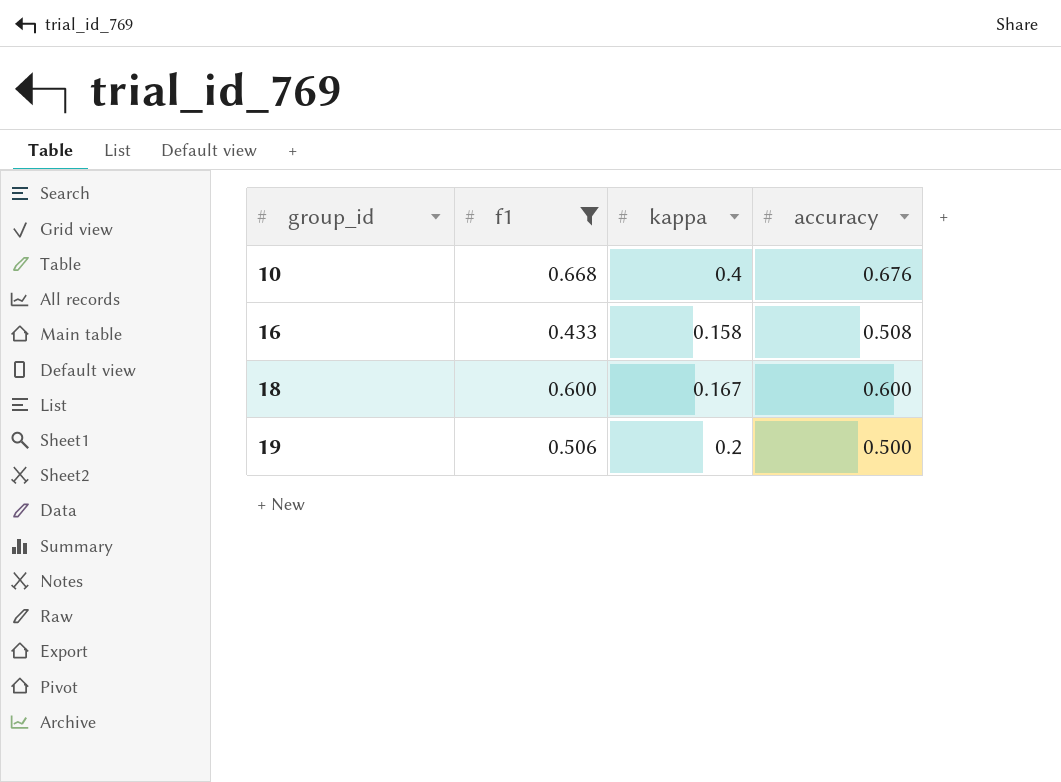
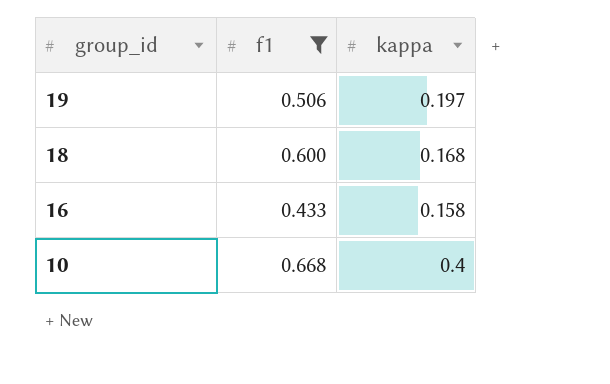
row order: group_id ascending -> group_id descending
column accuracy | position: 4 -> none
19 | kappa: 0.2 -> 0.197
18 | kappa: 0.167 -> 0.168

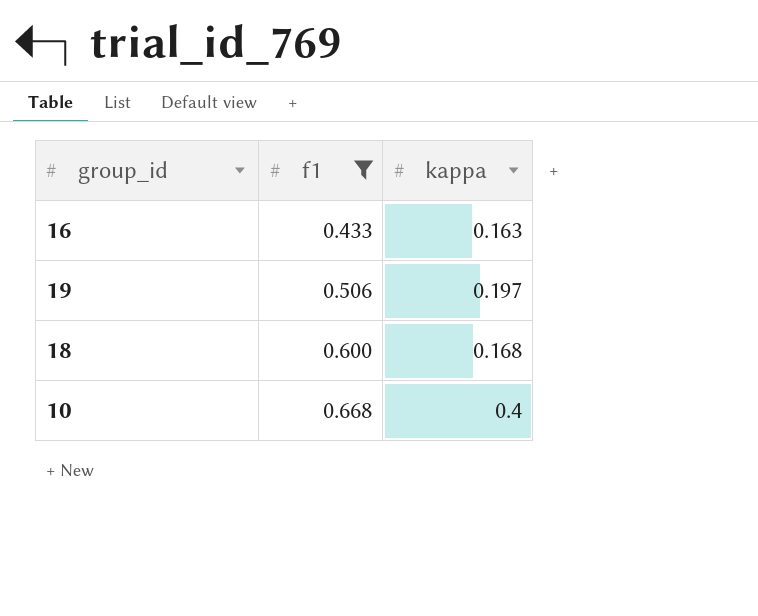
row order: group_id descending -> f1 ascending
16 | kappa: 0.158 -> 0.163

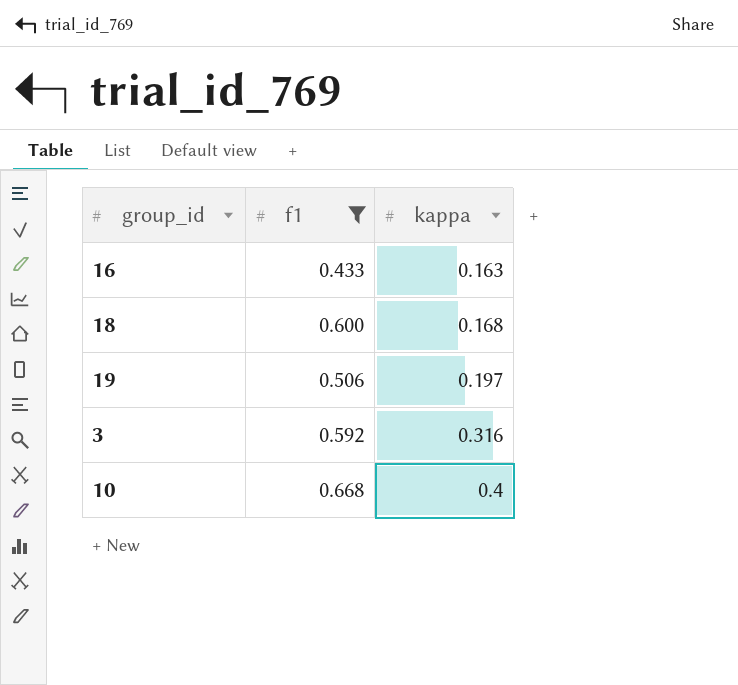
row order: f1 ascending -> kappa ascending
row 3: none -> 0.592 | 0.316

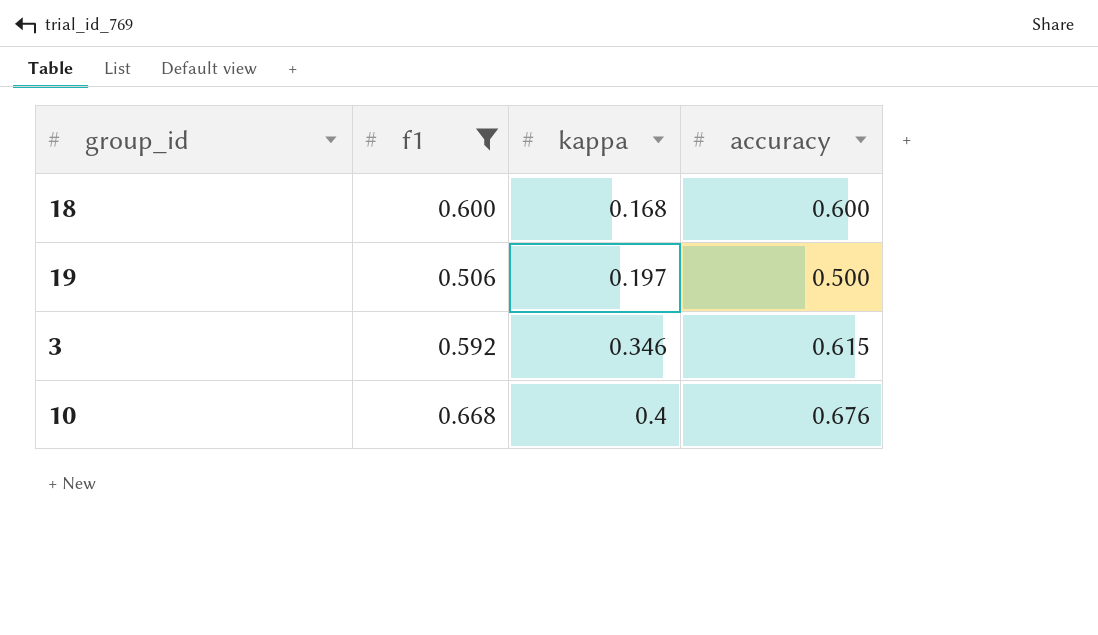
column accuracy | position: none -> 4
row 16: 0.433 | 0.163 -> none
3 | kappa: 0.316 -> 0.346

